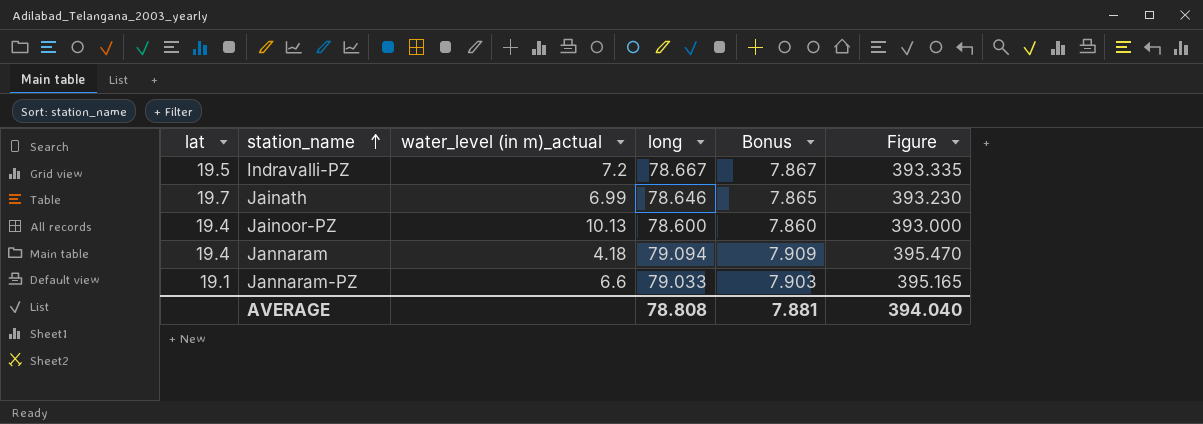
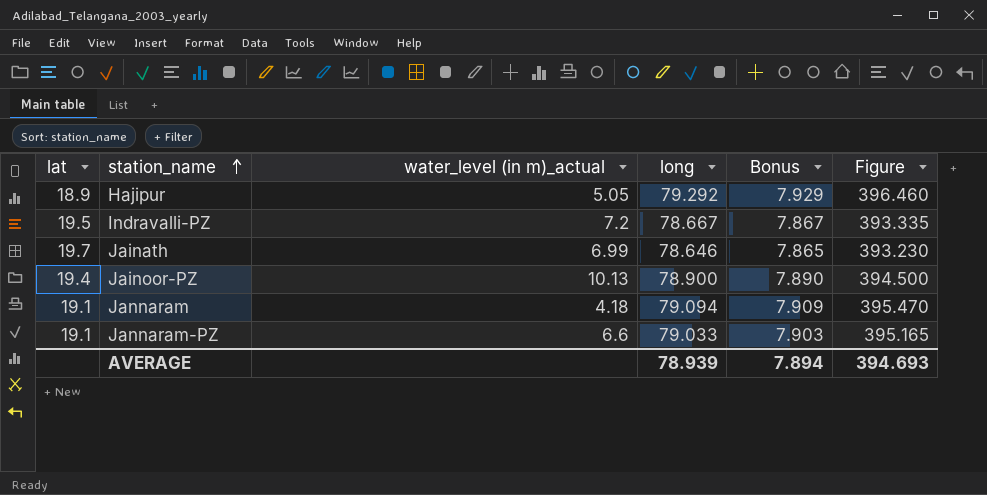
row Hajipur: none -> 18.9 | 5.05 | 79.292 | 7.929 | 396.460
Jainoor-PZ | long: 78.600 -> 78.900
Jainoor-PZ | Bonus: 7.860 -> 7.890
Jainoor-PZ | Figure: 393.000 -> 394.500
Jannaram | lat: 19.4 -> 19.1
AVERAGE | long: 78.808 -> 78.939
AVERAGE | Bonus: 7.881 -> 7.894
AVERAGE | Figure: 394.040 -> 394.693

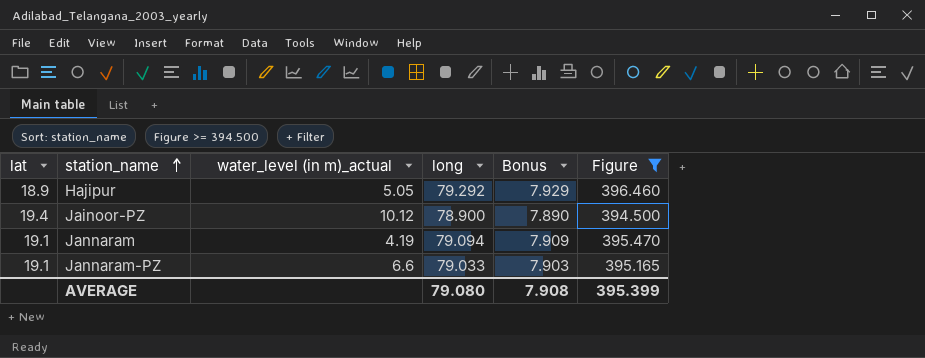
filter: none -> Figure >= 394.500
Jainoor-PZ | water_level (in m)_actual: 10.13 -> 10.12
Jannaram | water_level (in m)_actual: 4.18 -> 4.19
AVERAGE | long: 78.939 -> 79.080
AVERAGE | Bonus: 7.894 -> 7.908
AVERAGE | Figure: 394.693 -> 395.399

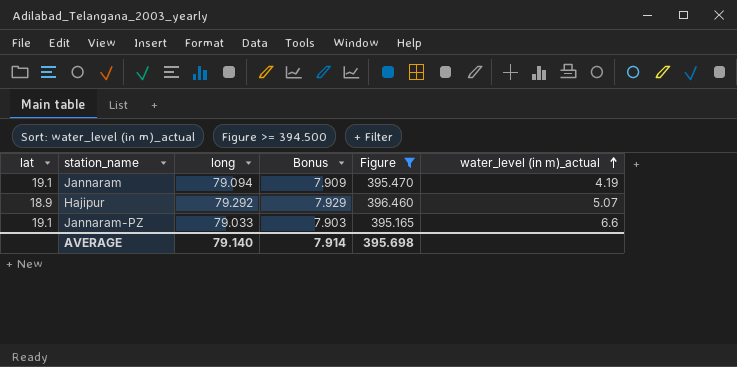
row order: station_name ascending -> water_level (in m)_actual ascending
column water_level (in m)_actual | position: 3 -> 6
row Jainoor-PZ: 19.4 | 10.12 | 78.900 | 7.890 | 394.500 -> none
Hajipur | water_level (in m)_actual: 5.05 -> 5.07
AVERAGE | long: 79.080 -> 79.140
AVERAGE | Bonus: 7.908 -> 7.914
AVERAGE | Figure: 395.399 -> 395.698

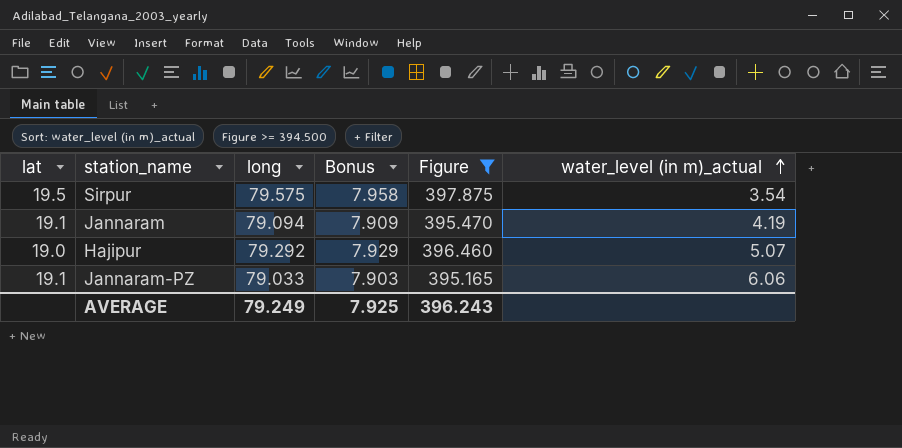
row Sirpur: none -> 19.5 | 79.575 | 7.958 | 397.875 | 3.54
Hajipur | lat: 18.9 -> 19.0
Jannaram-PZ | water_level (in m)_actual: 6.6 -> 6.06
AVERAGE | long: 79.140 -> 79.249
AVERAGE | Bonus: 7.914 -> 7.925
AVERAGE | Figure: 395.698 -> 396.243

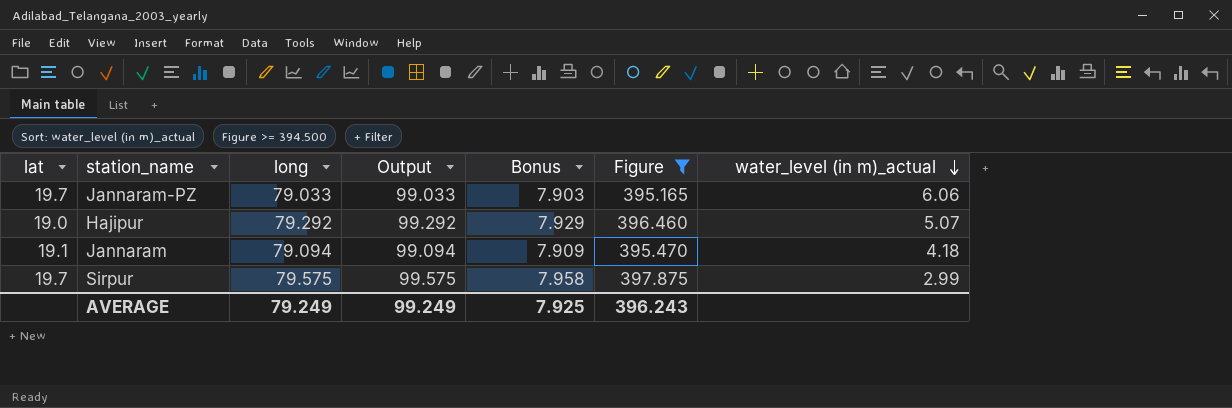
row order: water_level (in m)_actual ascending -> water_level (in m)_actual descending
column Output | formula: none -> [long] + 20
Jannaram-PZ | lat: 19.1 -> 19.7
Jannaram | water_level (in m)_actual: 4.19 -> 4.18
Sirpur | lat: 19.5 -> 19.7
Sirpur | water_level (in m)_actual: 3.54 -> 2.99

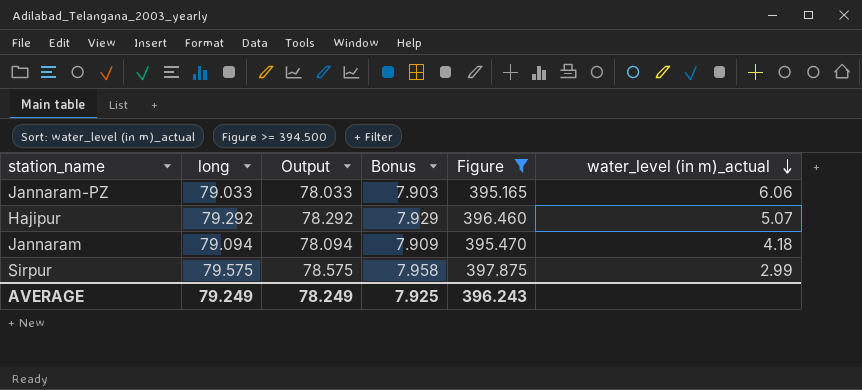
column lat | position: 1 -> none
column Output | formula: [long] + 20 -> [long] - 1
AVERAGE | Output: 99.249 -> 78.249

